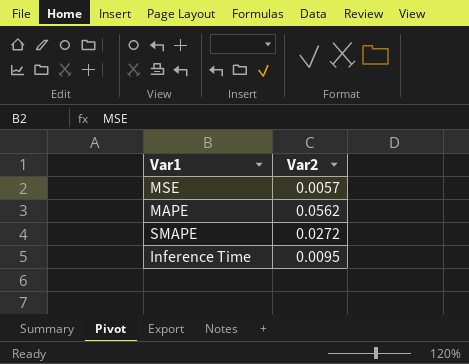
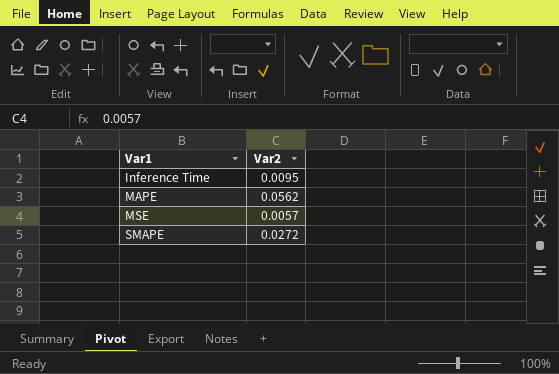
row order: none -> Var1 ascending

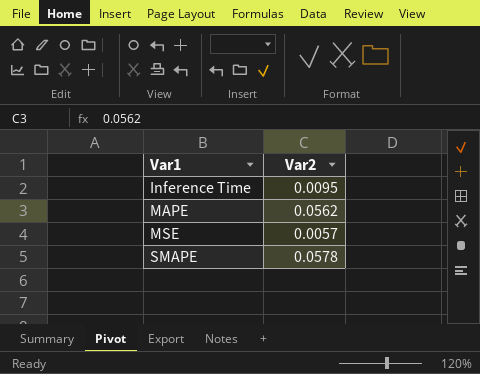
SMAPE | Var2: 0.0272 -> 0.0578

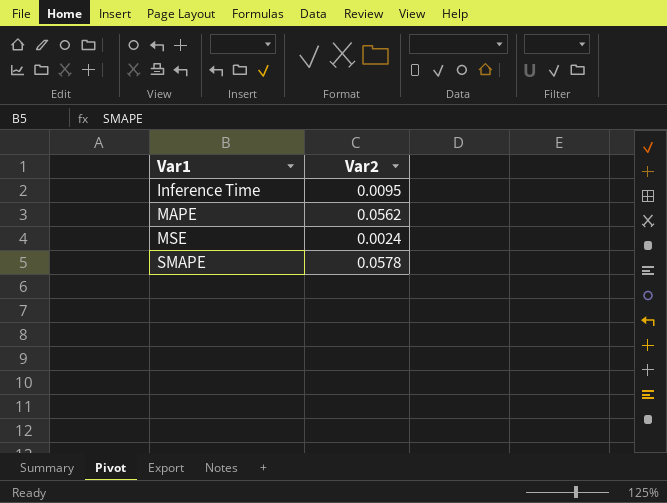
MSE | Var2: 0.0057 -> 0.0024

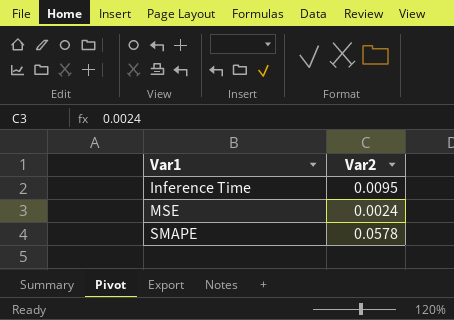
row MAPE: 0.0562 -> none

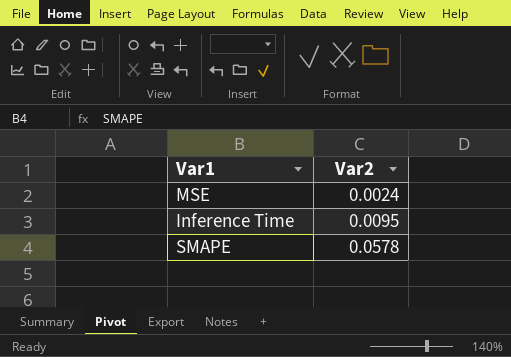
row order: Var1 ascending -> Var2 ascending

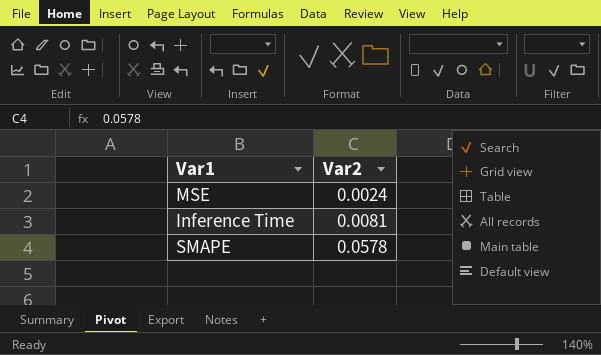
Inference Time | Var2: 0.0095 -> 0.0081

